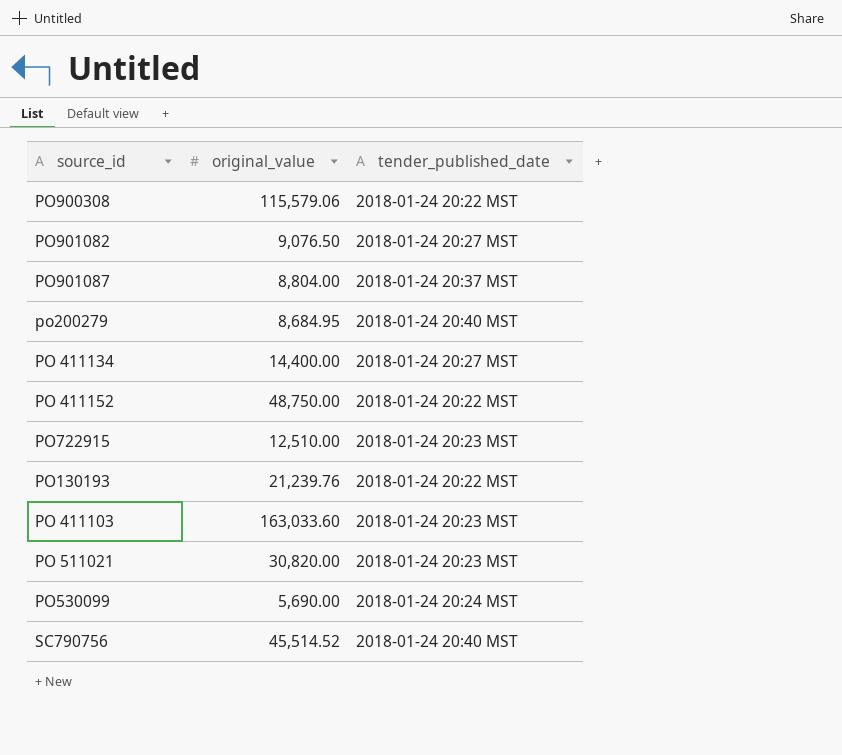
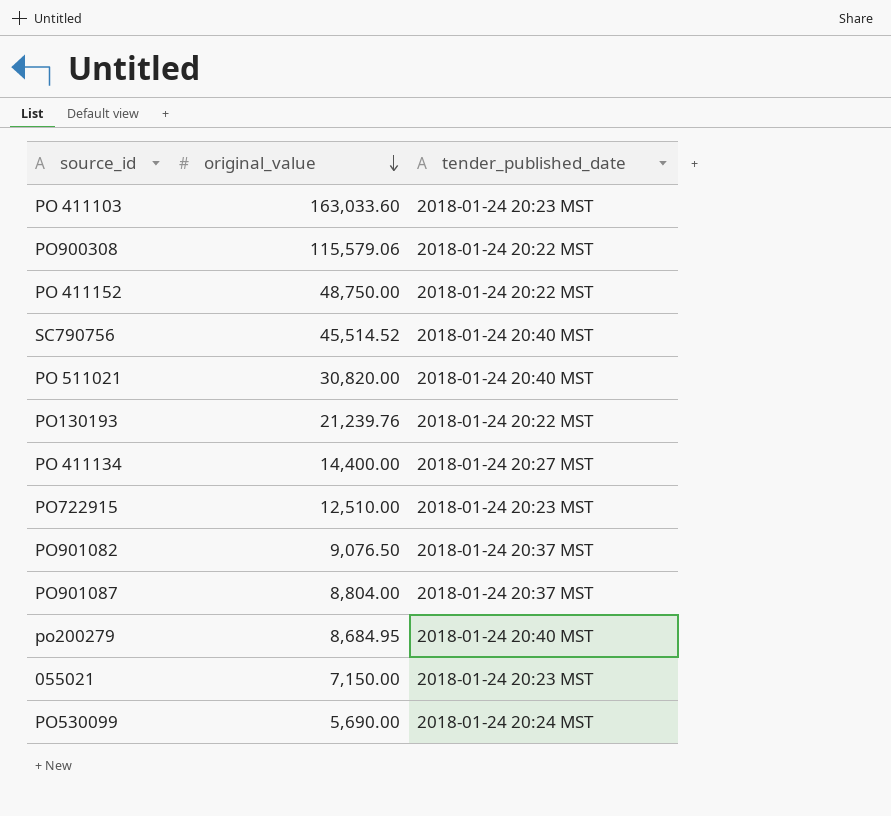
row order: none -> original_value descending
PO 511021 | tender_published_date: 2018-01-24 20:23 MST -> 2018-01-24 20:40 MST
PO901082 | tender_published_date: 2018-01-24 20:27 MST -> 2018-01-24 20:37 MST
row 055021: none -> 7,150.00 | 2018-01-24 20:23 MST

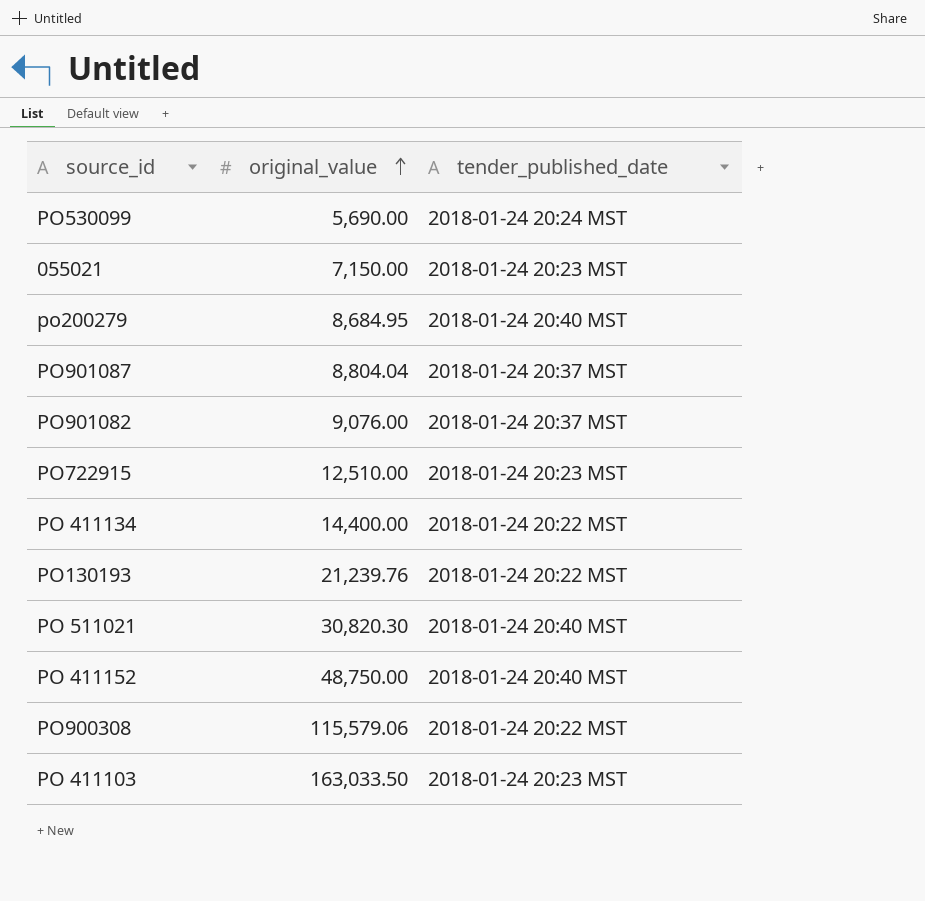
row order: original_value descending -> original_value ascending
row SC790756: 45,514.52 | 2018-01-24 20:40 MST -> none
PO901087 | original_value: 8,804.00 -> 8,804.04
PO901082 | original_value: 9,076.50 -> 9,076.00
PO 411134 | tender_published_date: 2018-01-24 20:27 MST -> 2018-01-24 20:22 MST
PO 511021 | original_value: 30,820.00 -> 30,820.30
PO 411152 | tender_published_date: 2018-01-24 20:22 MST -> 2018-01-24 20:40 MST
PO 411103 | original_value: 163,033.60 -> 163,033.50

